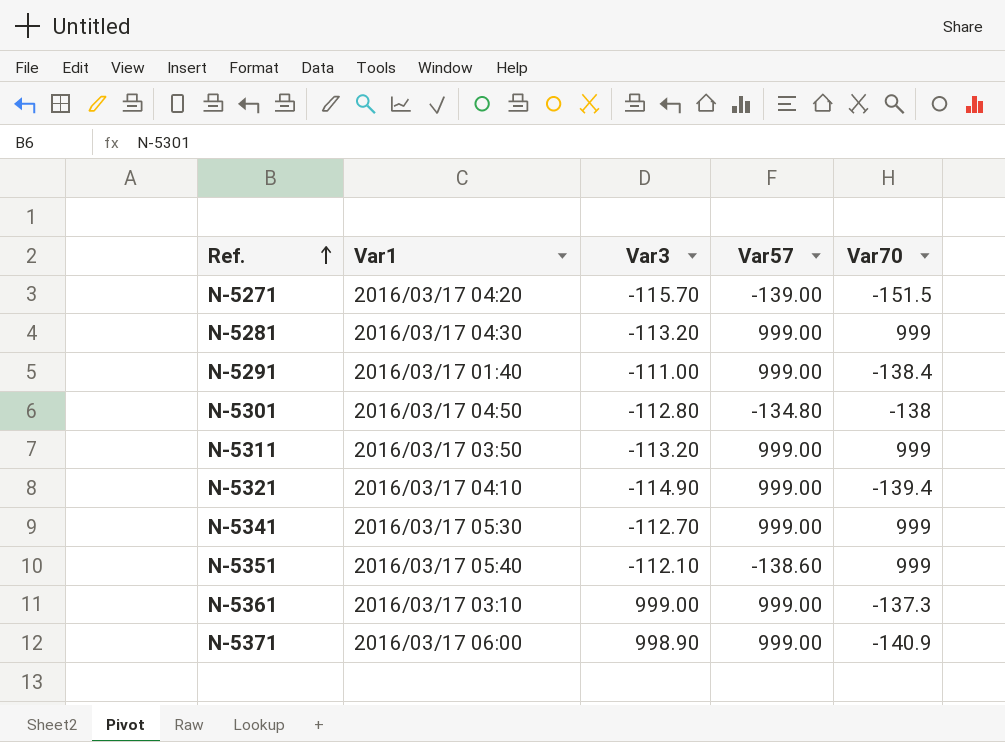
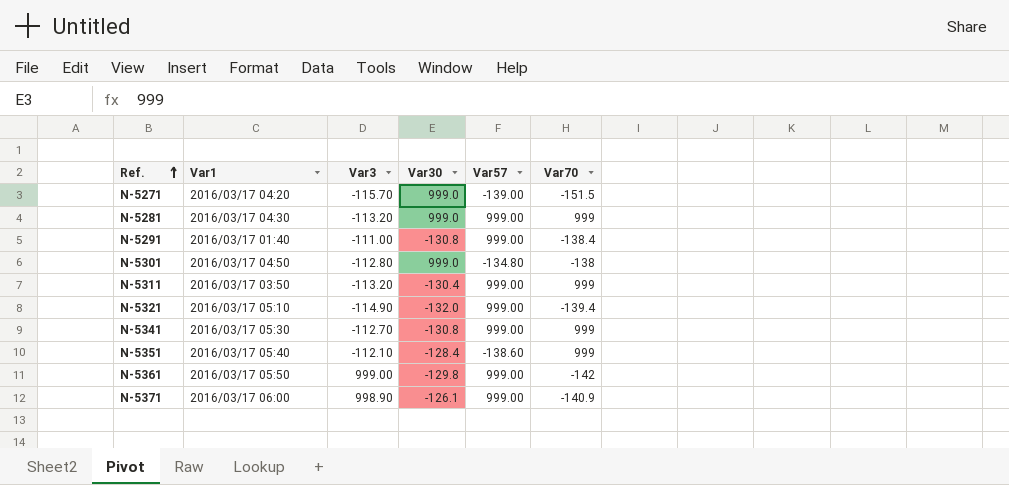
column Var30 | position: none -> 4
N-5321 | Var1: 2016/03/17 04:10 -> 2016/03/17 05:10
N-5361 | Var1: 2016/03/17 03:10 -> 2016/03/17 05:50
N-5361 | Var70: -137.3 -> -142

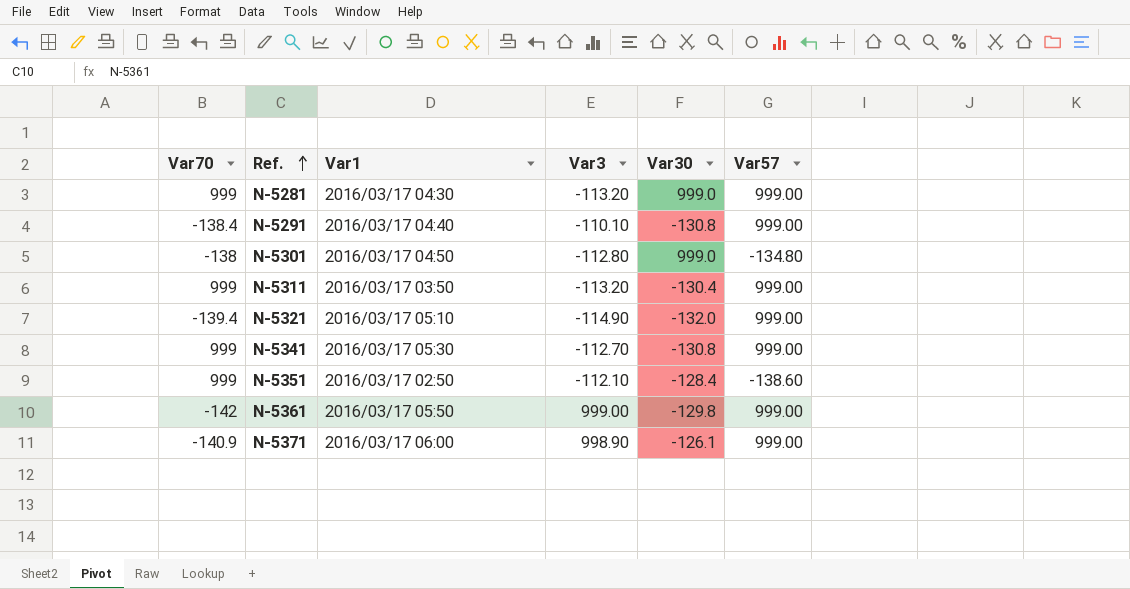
column Var70 | position: 6 -> 1
row N-5271: 2016/03/17 04:20 | -115.70 | 999.0 | -139.00 | -151.5 -> none
N-5291 | Var1: 2016/03/17 01:40 -> 2016/03/17 04:40
N-5291 | Var3: -111.00 -> -110.10
N-5351 | Var1: 2016/03/17 05:40 -> 2016/03/17 02:50

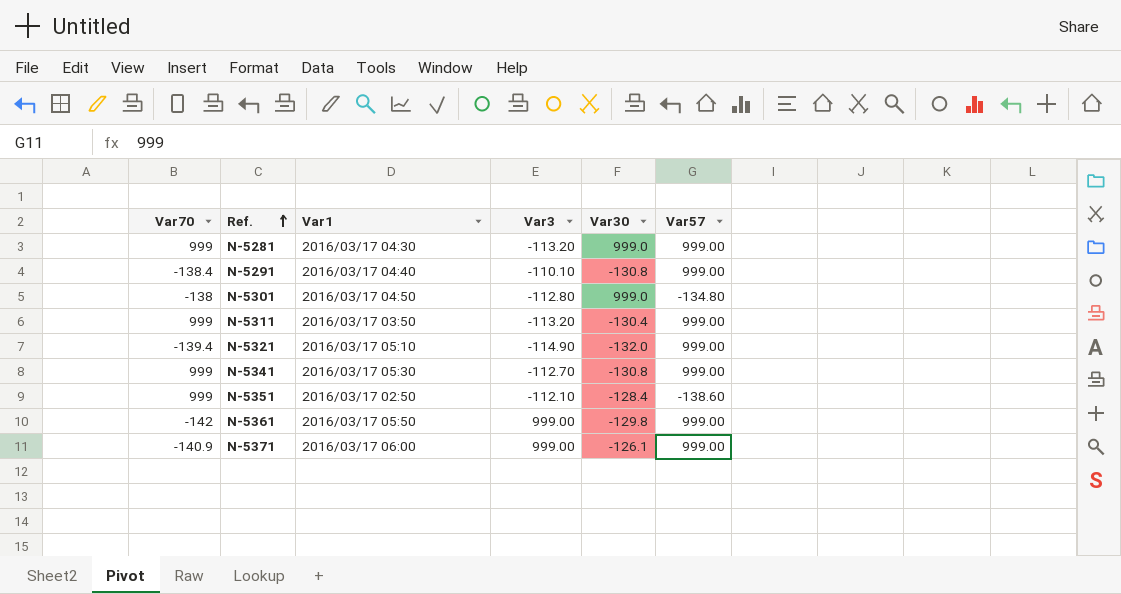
N-5371 | Var3: 998.90 -> 999.00

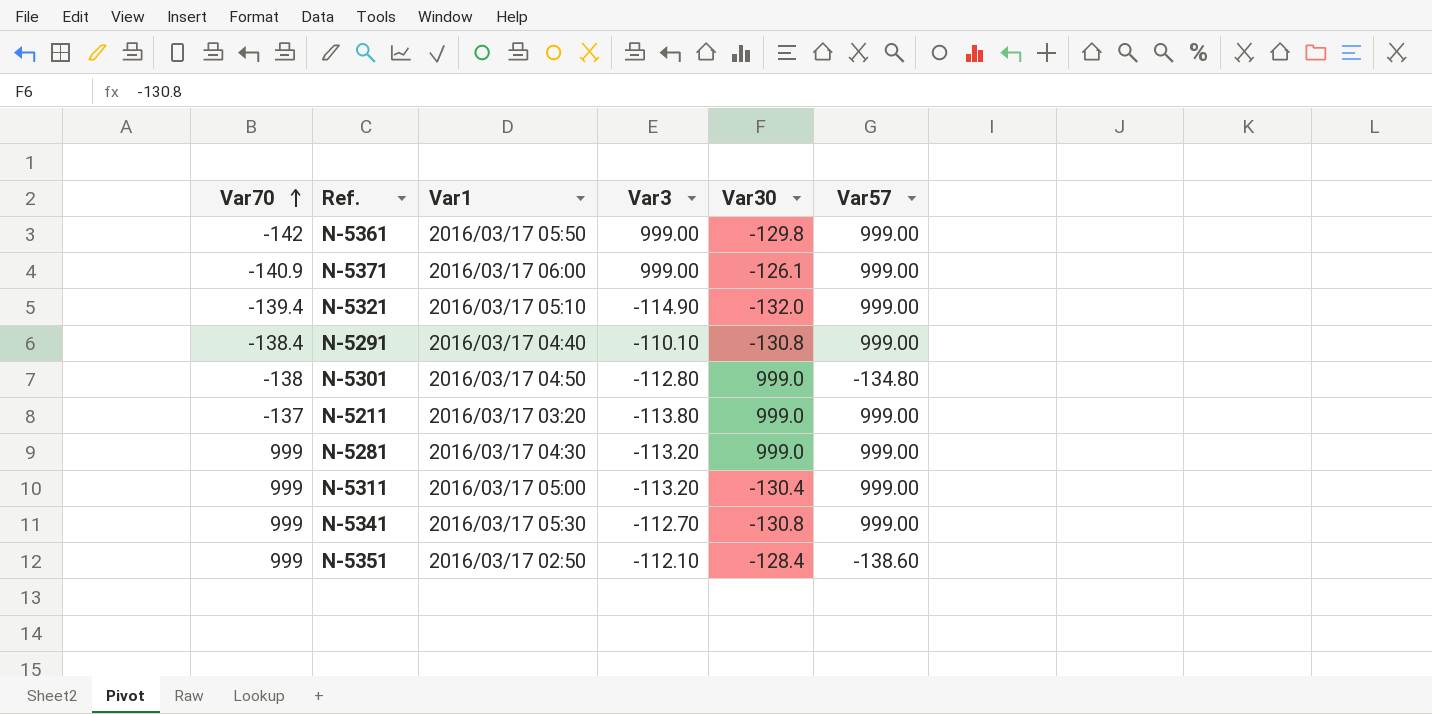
row order: Ref. ascending -> Var70 ascending
row N-5211: none -> -137 | 2016/03/17 03:20 | -113.80 | 999.0 | 999.00
N-5311 | Var1: 2016/03/17 03:50 -> 2016/03/17 05:00

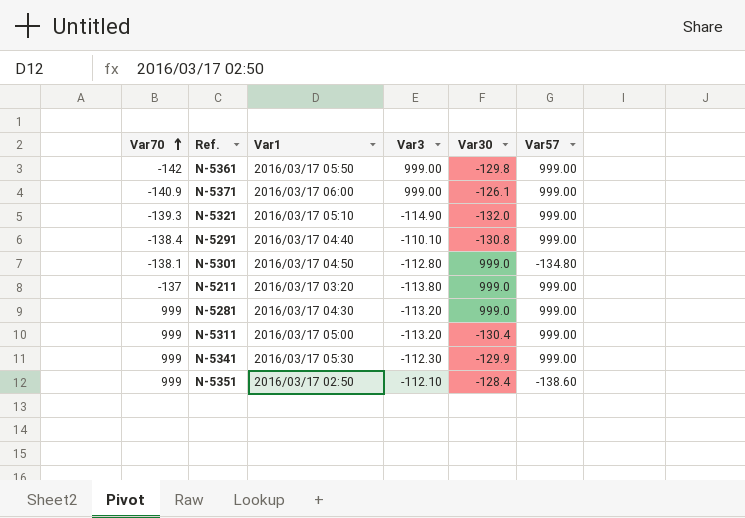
N-5321 | Var70: -139.4 -> -139.3
N-5301 | Var70: -138 -> -138.1
N-5341 | Var3: -112.70 -> -112.30
N-5341 | Var30: -130.8 -> -129.9

